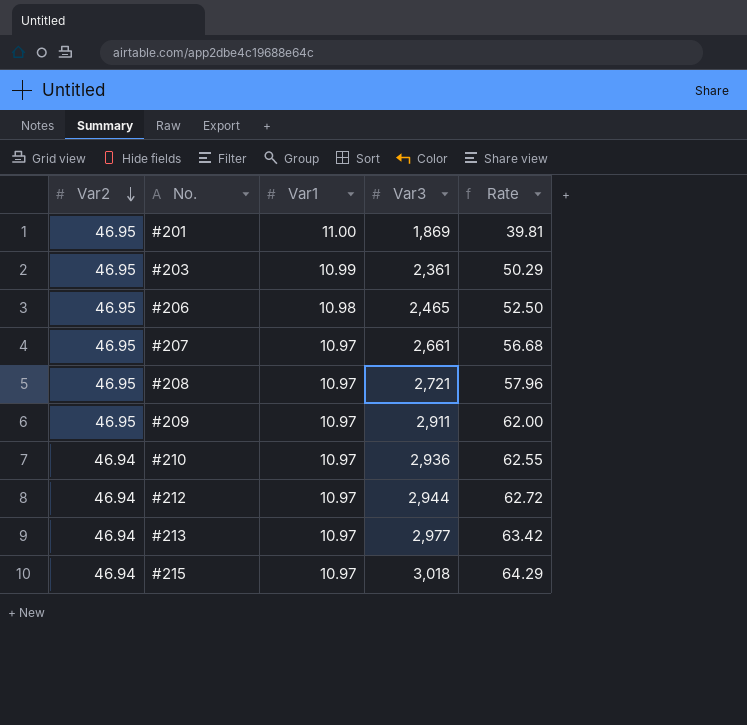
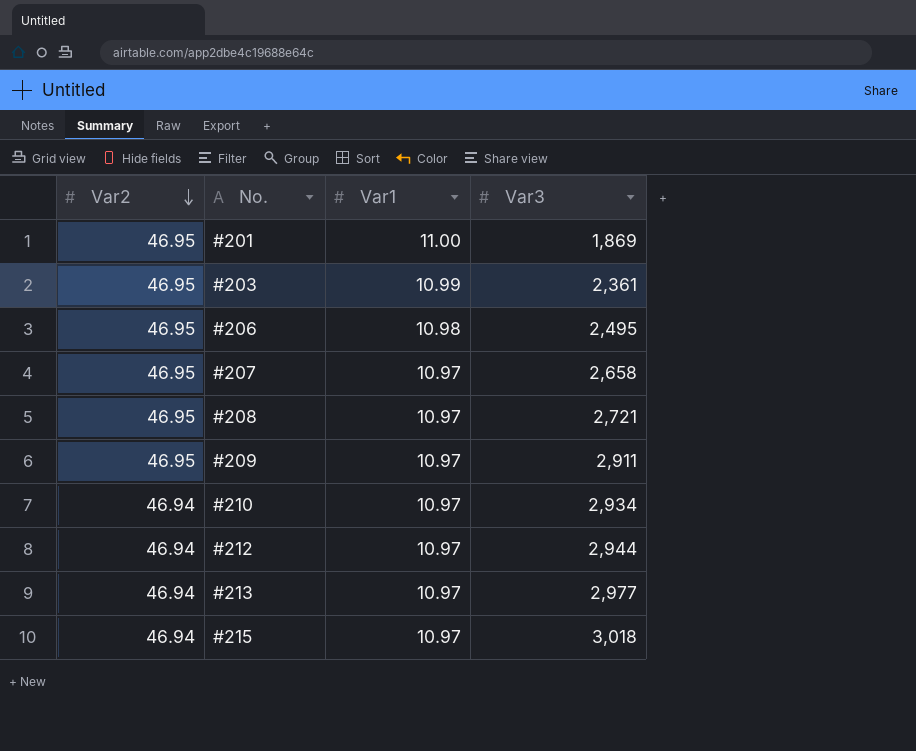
column Rate | formula: [Var3] / [Var2] -> none
#206 | Var3: 2,465 -> 2,495
#207 | Var3: 2,661 -> 2,658
#210 | Var3: 2,936 -> 2,934

